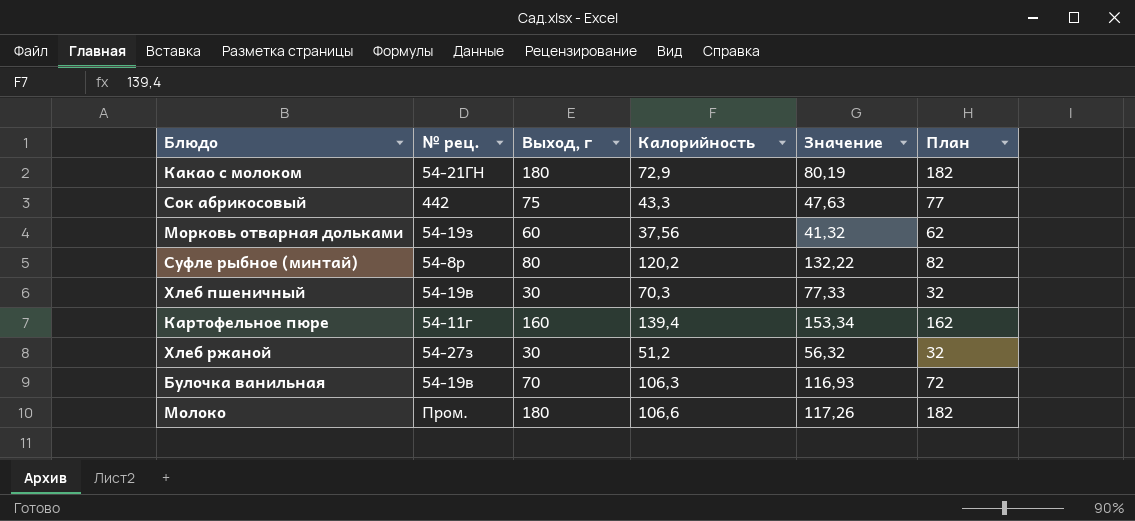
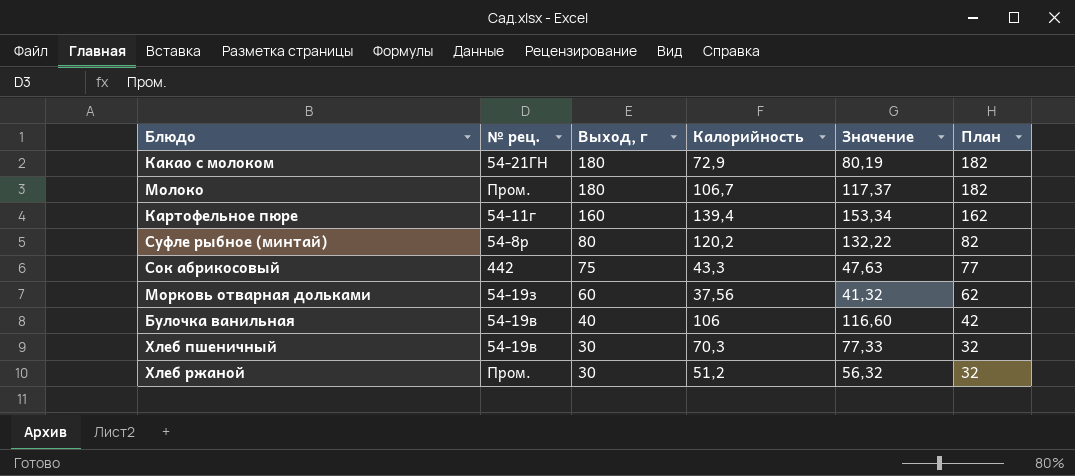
row order: none -> Выход, г descending
Молоко | Калорийность: 106,6 -> 106,7
Молоко | Значение: 117,26 -> 117,37
Булочка ванильная | Выход, г: 70 -> 40
Булочка ванильная | Калорийность: 106,3 -> 106
Булочка ванильная | Значение: 116,93 -> 116,60
Булочка ванильная | План: 72 -> 42
Хлеб ржаной | № рец.: 54-27з -> Пром.

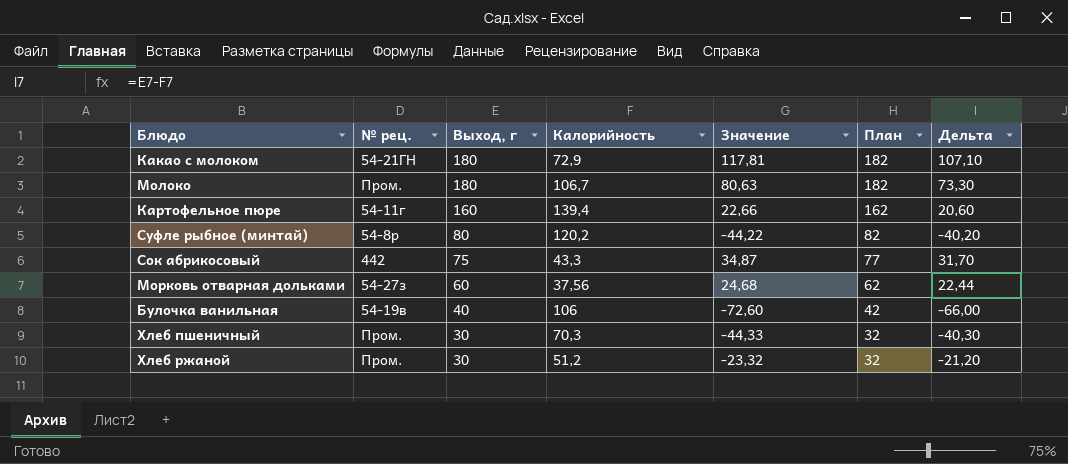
column Значение | formula: [Калорийность] * 1,1 -> [Дельта] * 1,1
column Дельта | formula: none -> [Выход, г] - [Калорийность]
Морковь отварная дольками | № рец.: 54-19з -> 54-27з
Хлеб пшеничный | № рец.: 54-19в -> Пром.

